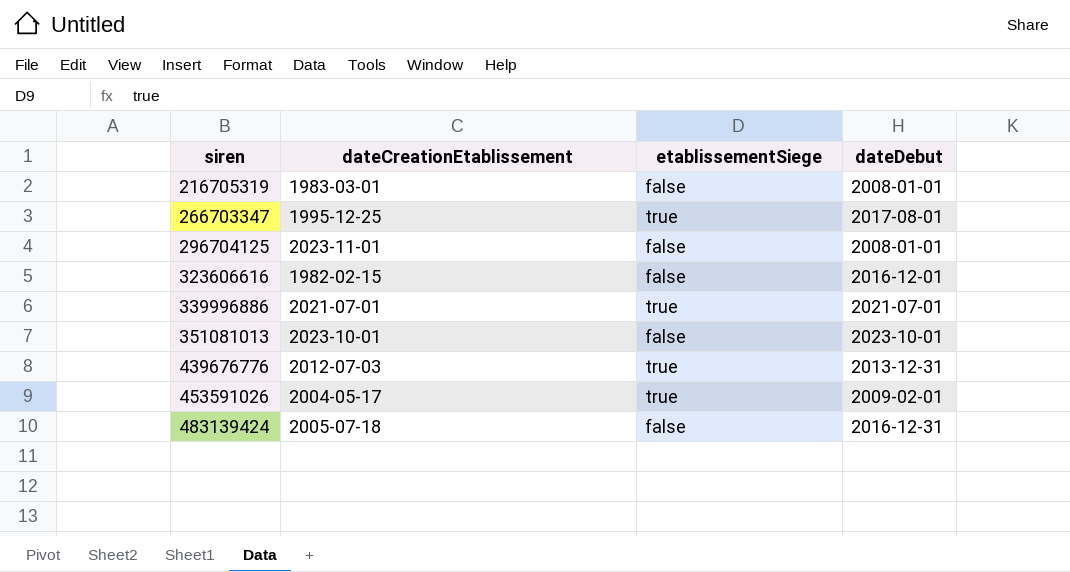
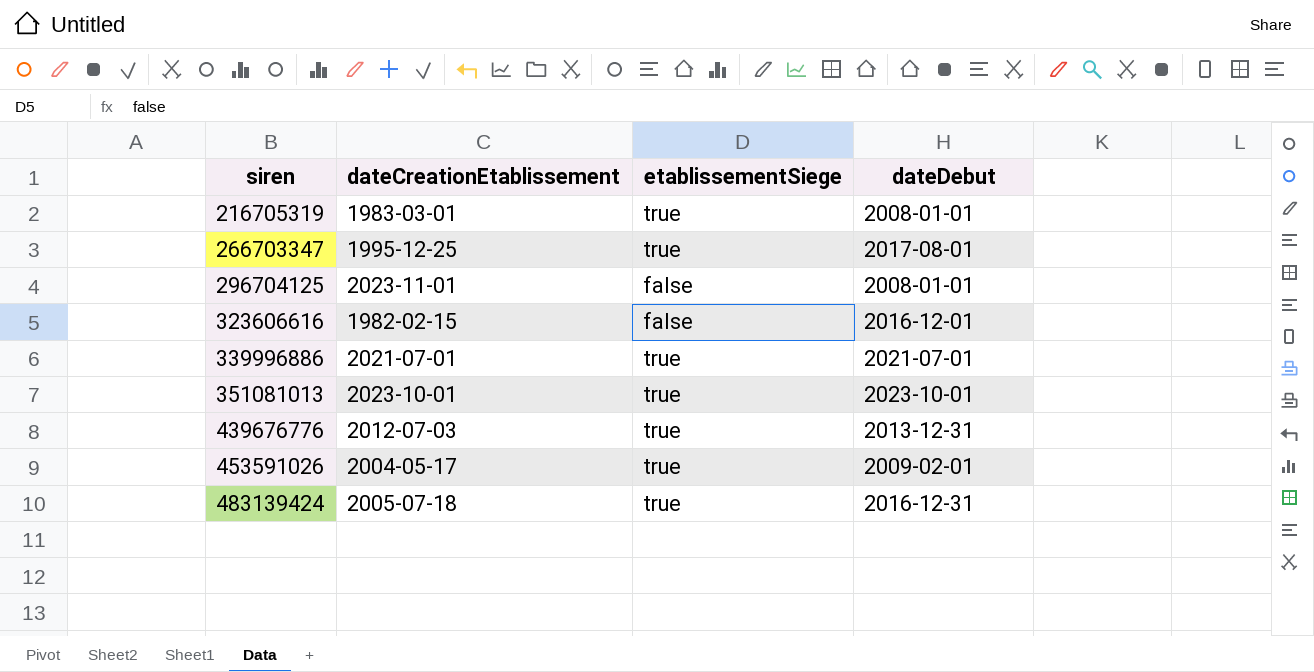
216705319 | etablissementSiege: false -> true
351081013 | etablissementSiege: false -> true
483139424 | etablissementSiege: false -> true

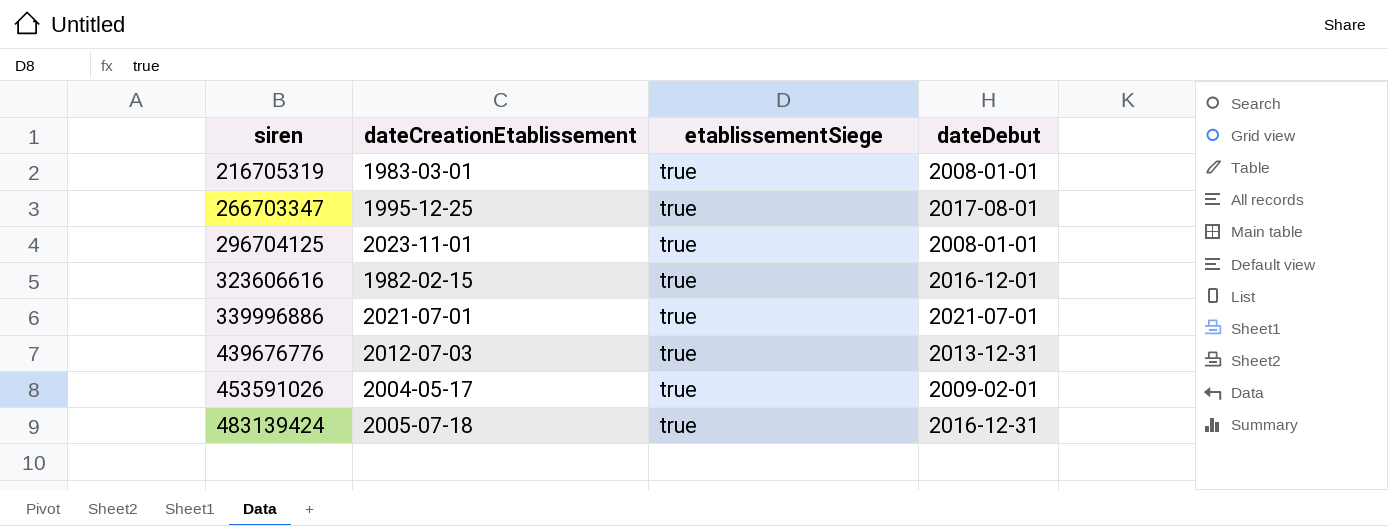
row 351081013: 2023-10-01 | true | 2023-10-01 -> none
296704125 | etablissementSiege: false -> true
323606616 | etablissementSiege: false -> true

